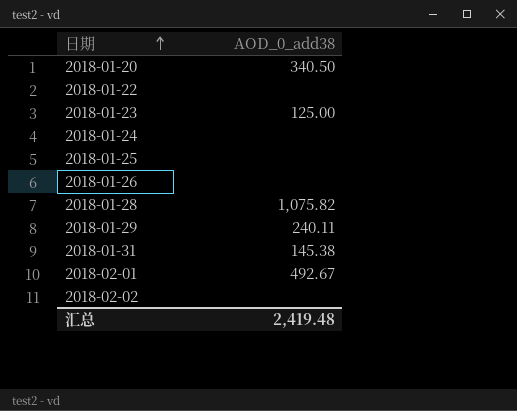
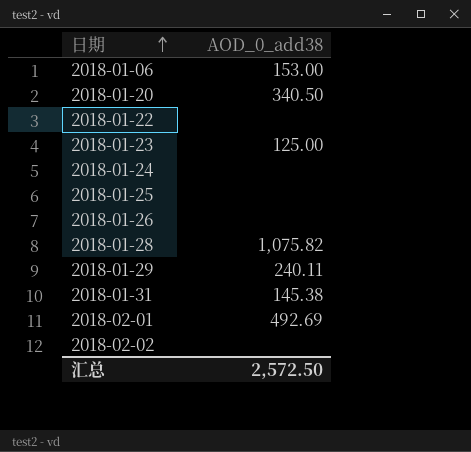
row 2018-01-06: none -> 153.00
2018-02-01 | AOD_0_add38: 492.67 -> 492.69
汇总 | AOD_0_add38: 2,419.48 -> 2,572.50

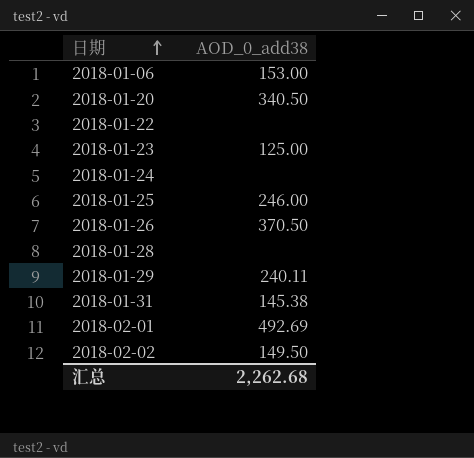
2018-01-25 | AOD_0_add38: none -> 246.00
2018-01-26 | AOD_0_add38: none -> 370.50
2018-01-28 | AOD_0_add38: 1,075.82 -> none
2018-02-02 | AOD_0_add38: none -> 149.50
汇总 | AOD_0_add38: 2,572.50 -> 2,262.68

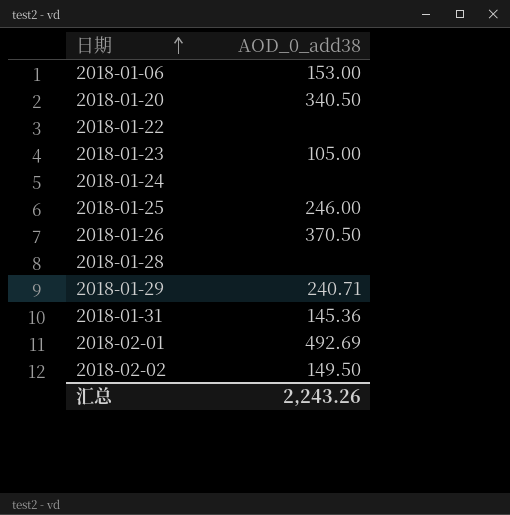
2018-01-23 | AOD_0_add38: 125.00 -> 105.00
2018-01-29 | AOD_0_add38: 240.11 -> 240.71
2018-01-31 | AOD_0_add38: 145.38 -> 145.36
汇总 | AOD_0_add38: 2,262.68 -> 2,243.26

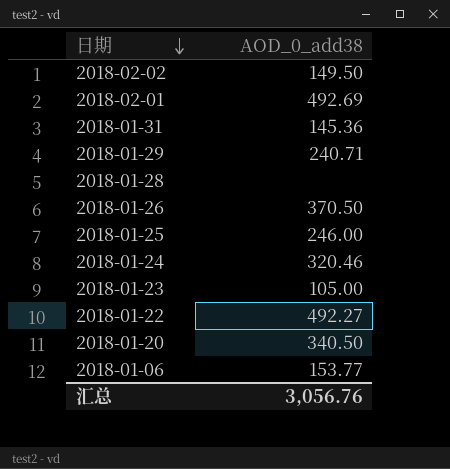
row order: 日期 ascending -> 日期 descending
2018-01-24 | AOD_0_add38: none -> 320.46
2018-01-22 | AOD_0_add38: none -> 492.27
2018-01-06 | AOD_0_add38: 153.00 -> 153.77
汇总 | AOD_0_add38: 2,243.26 -> 3,056.76

